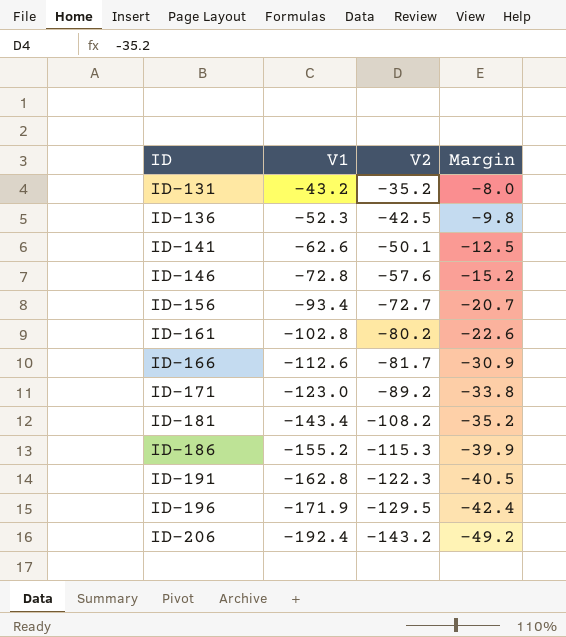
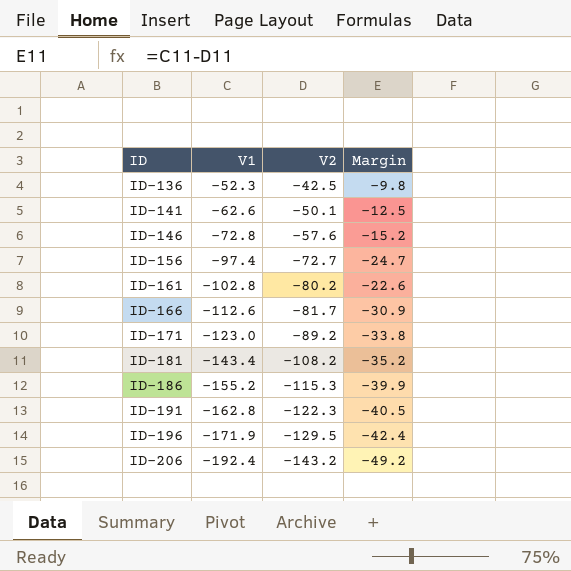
row ID-131: -43.2 | -35.2 | -8.0 -> none
ID-156 | V1: -93.4 -> -97.4
ID-156 | Margin: -20.7 -> -24.7

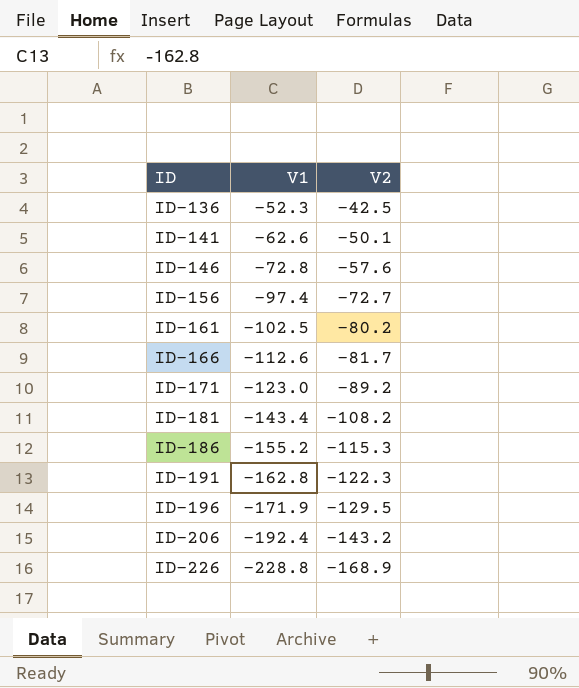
column Margin | formula: [V1] - [V2] -> none
ID-161 | V1: -102.8 -> -102.5
row ID-226: none -> -228.8 | -168.9

